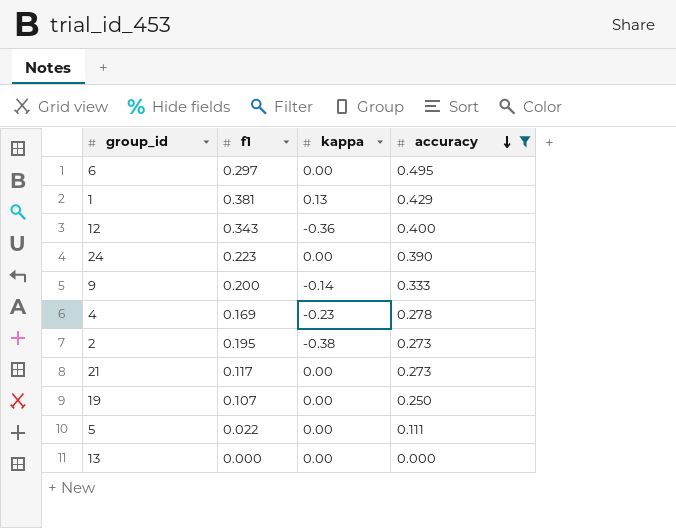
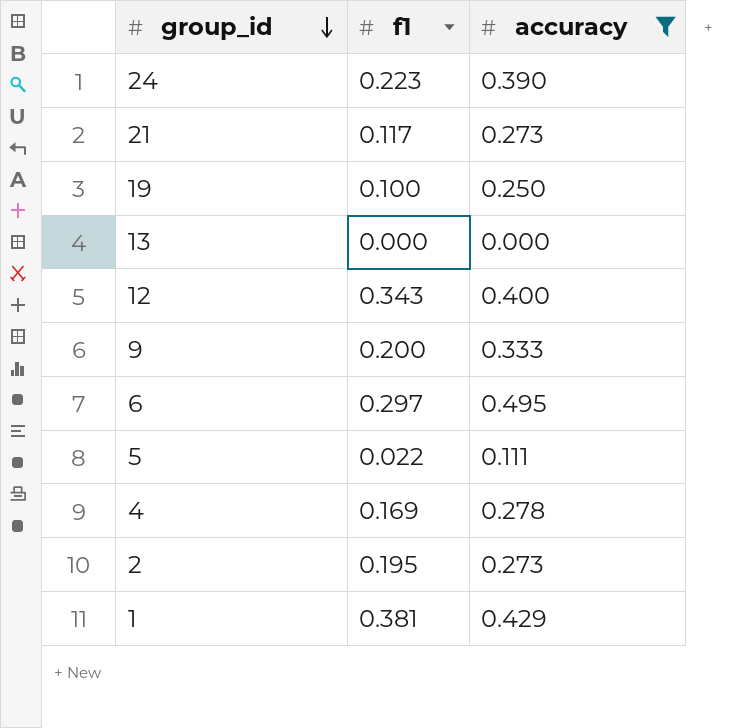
row order: accuracy descending -> group_id descending
column kappa | position: 3 -> none
19 | f1: 0.107 -> 0.100

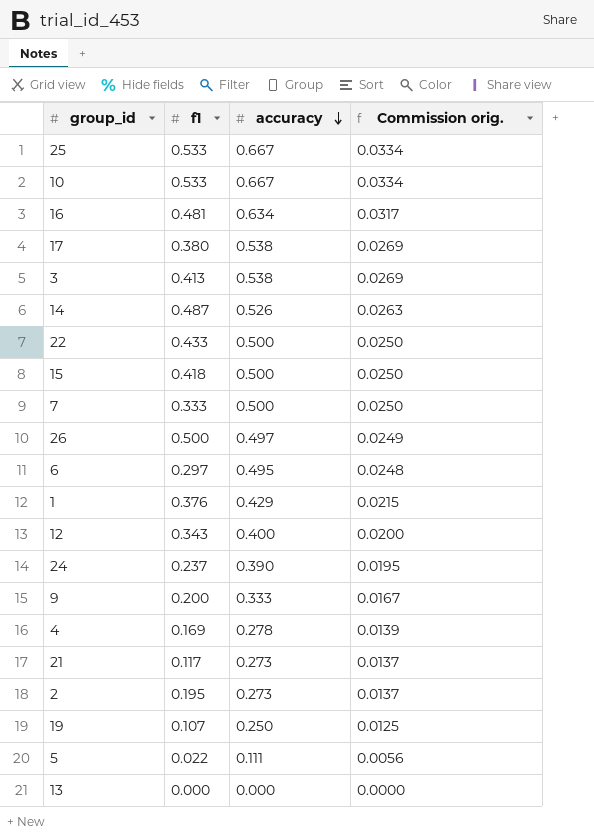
filter: accuracy <= 0.495 -> none
row order: group_id descending -> accuracy descending
column Commission orig. | formula: none -> [accuracy] * 0.05
1 | f1: 0.381 -> 0.376
24 | f1: 0.223 -> 0.237
19 | f1: 0.100 -> 0.107

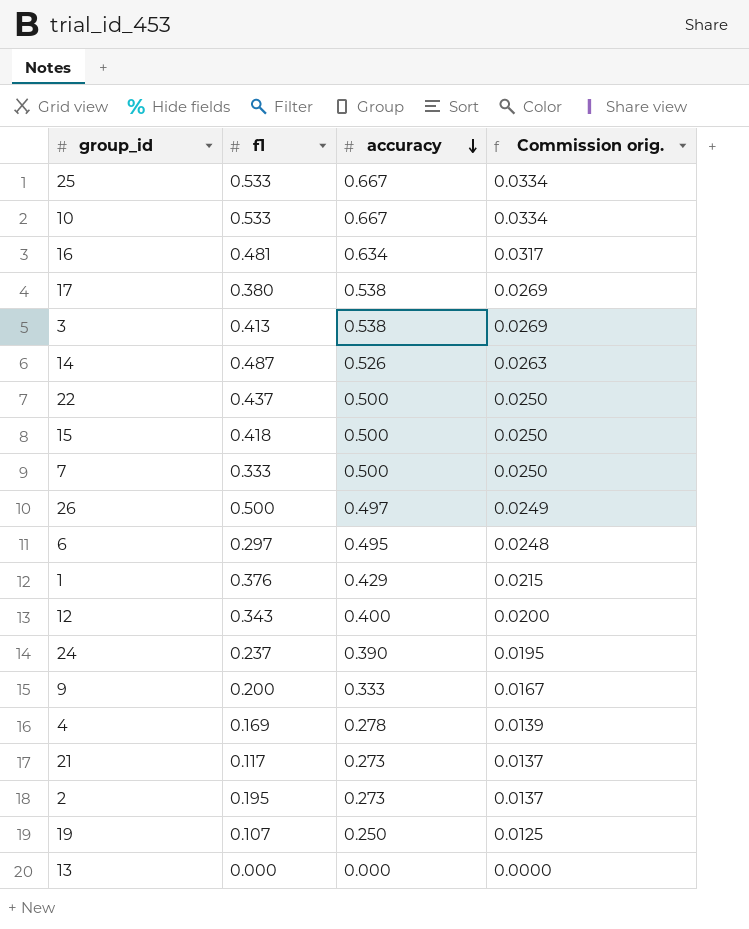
row 5: 0.022 | 0.111 | 0.0056 -> none
22 | f1: 0.433 -> 0.437

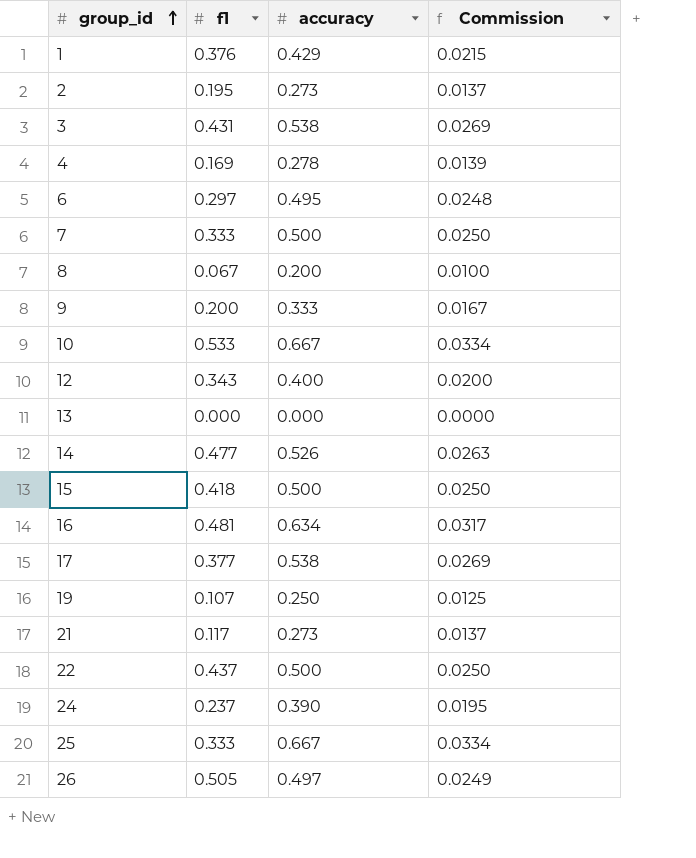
row order: accuracy descending -> group_id ascending
column name: Commission orig. -> Commission
3 | f1: 0.413 -> 0.431
row 8: none -> 0.067 | 0.200 | 0.0100
14 | f1: 0.487 -> 0.477
17 | f1: 0.380 -> 0.377
25 | f1: 0.533 -> 0.333
26 | f1: 0.500 -> 0.505

